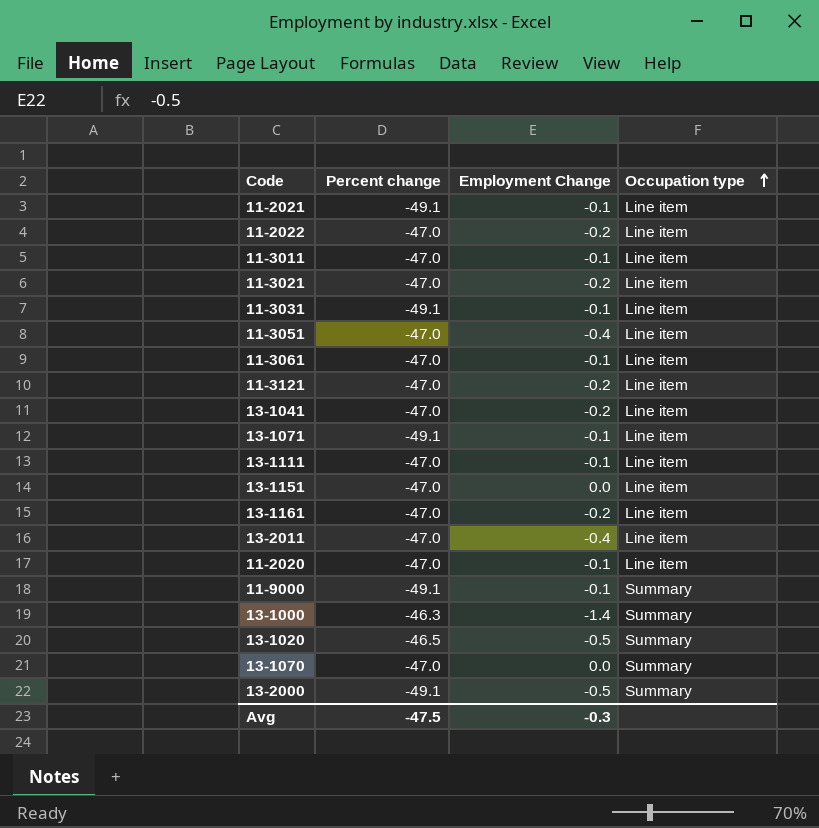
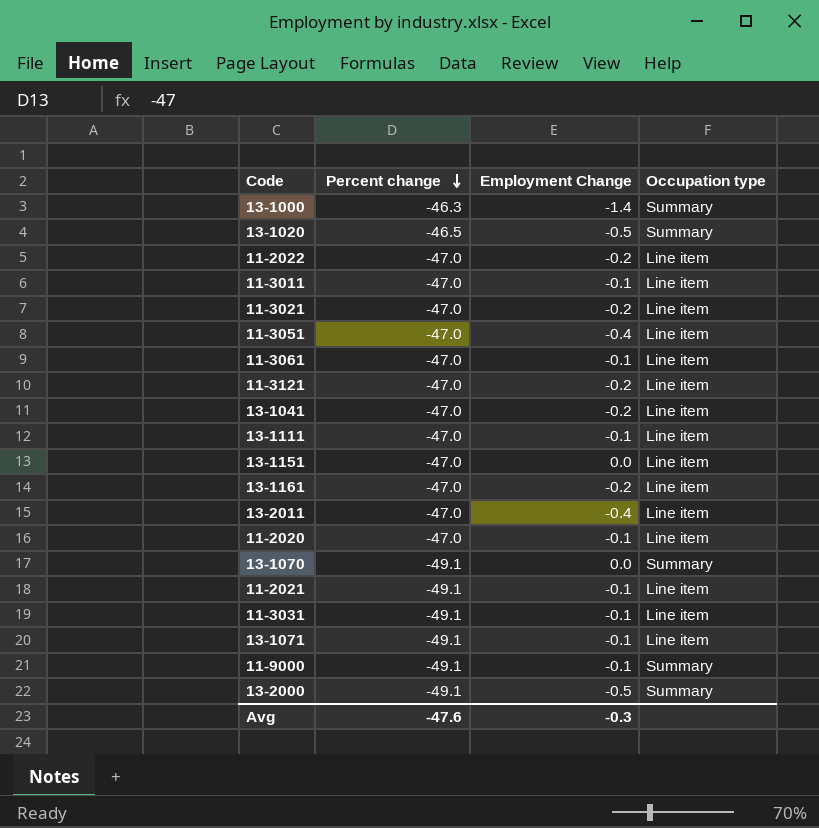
row order: Occupation type ascending -> Percent change descending
13-1070 | Percent change: -47.0 -> -49.1
Avg | Percent change: -47.5 -> -47.6

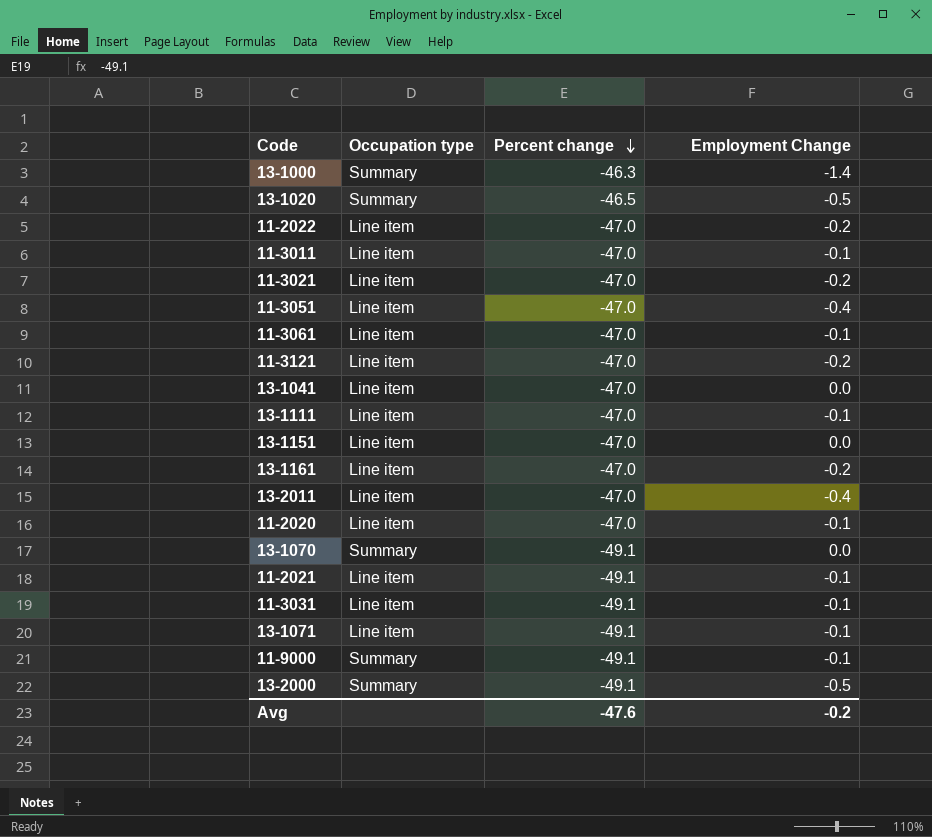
column Occupation type | position: 4 -> 2
13-1041 | Employment Change: -0.2 -> 0.0
Avg | Employment Change: -0.3 -> -0.2

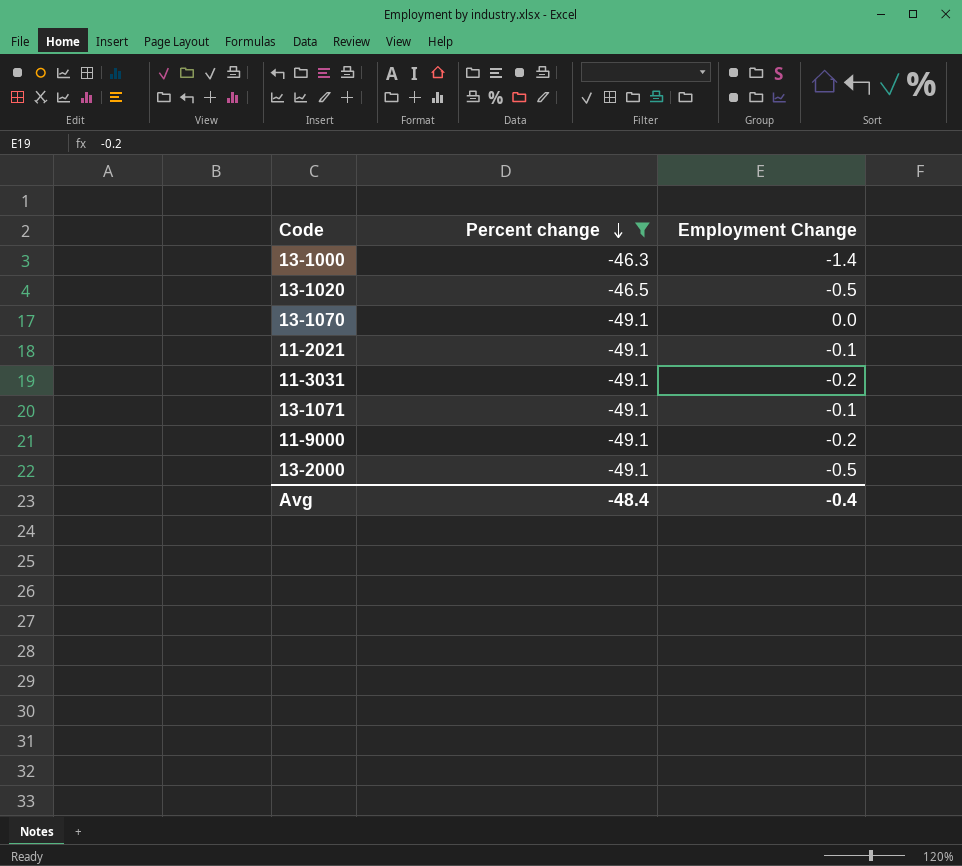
filter: none -> Percent change != -47.0
column Occupation type | position: 2 -> none
11-3031 | Employment Change: -0.1 -> -0.2
11-9000 | Employment Change: -0.1 -> -0.2
Avg | Percent change: -47.6 -> -48.4
Avg | Employment Change: -0.2 -> -0.4

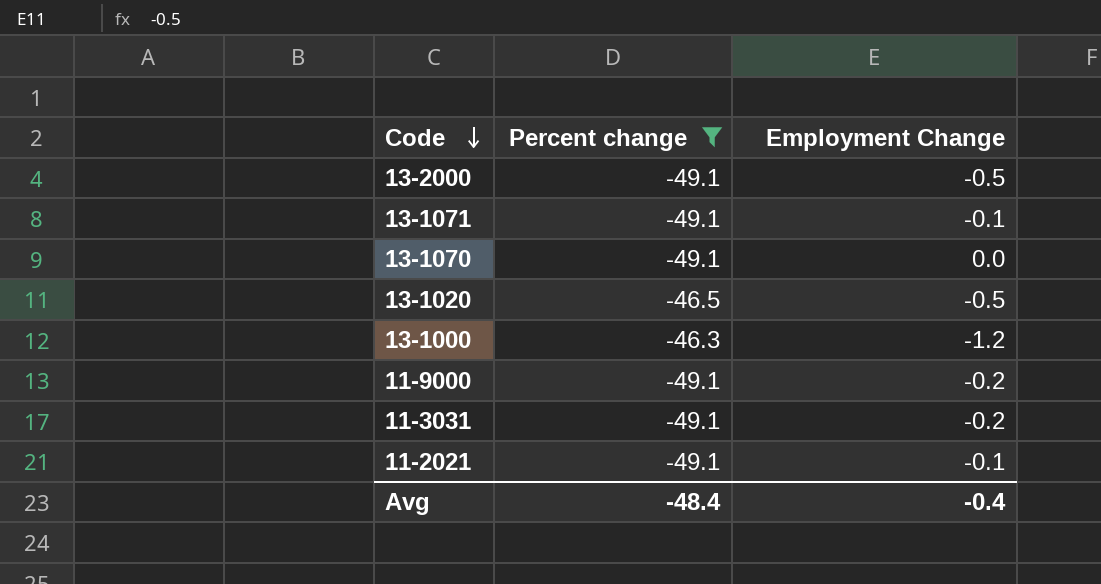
row order: Percent change descending -> Code descending
13-1000 | Employment Change: -1.4 -> -1.2

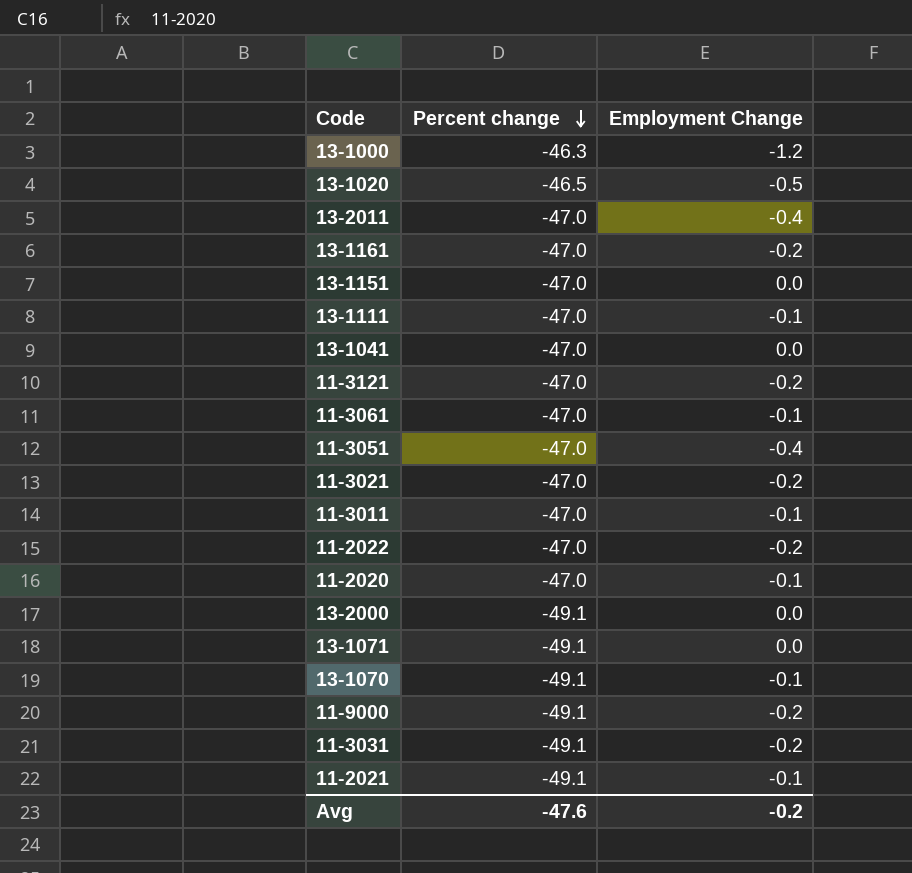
filter: Percent change != -47.0 -> none
row order: Code descending -> Percent change descending
13-2000 | Employment Change: -0.5 -> 0.0
13-1071 | Employment Change: -0.1 -> 0.0
13-1070 | Employment Change: 0.0 -> -0.1
Avg | Percent change: -48.4 -> -47.6
Avg | Employment Change: -0.4 -> -0.2

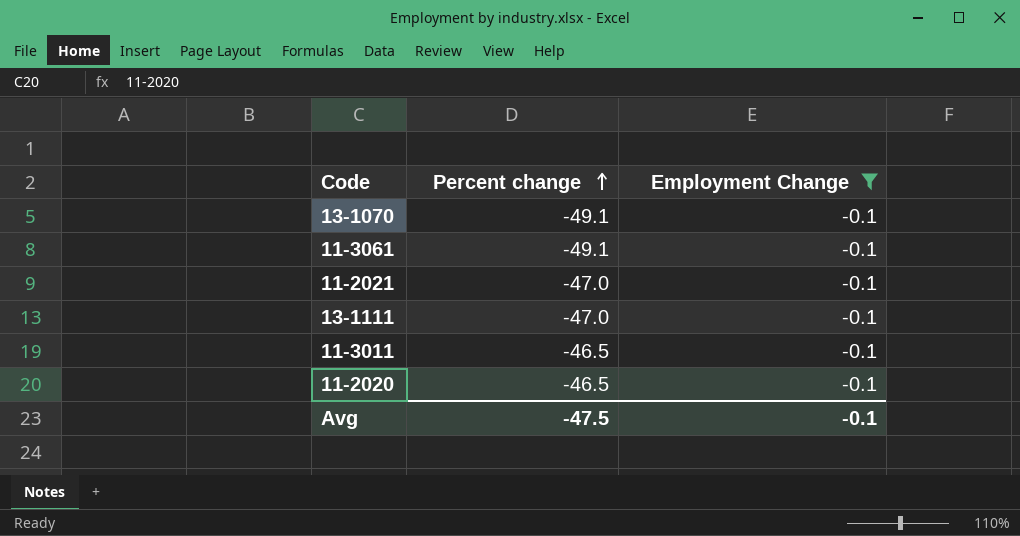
filter: none -> Employment Change = -0.1
row order: Percent change descending -> Percent change ascending
11-3061 | Percent change: -47.0 -> -49.1
11-2021 | Percent change: -49.1 -> -47.0
11-3011 | Percent change: -47.0 -> -46.5
11-2020 | Percent change: -47.0 -> -46.5
Avg | Percent change: -47.6 -> -47.5
Avg | Employment Change: -0.2 -> -0.1

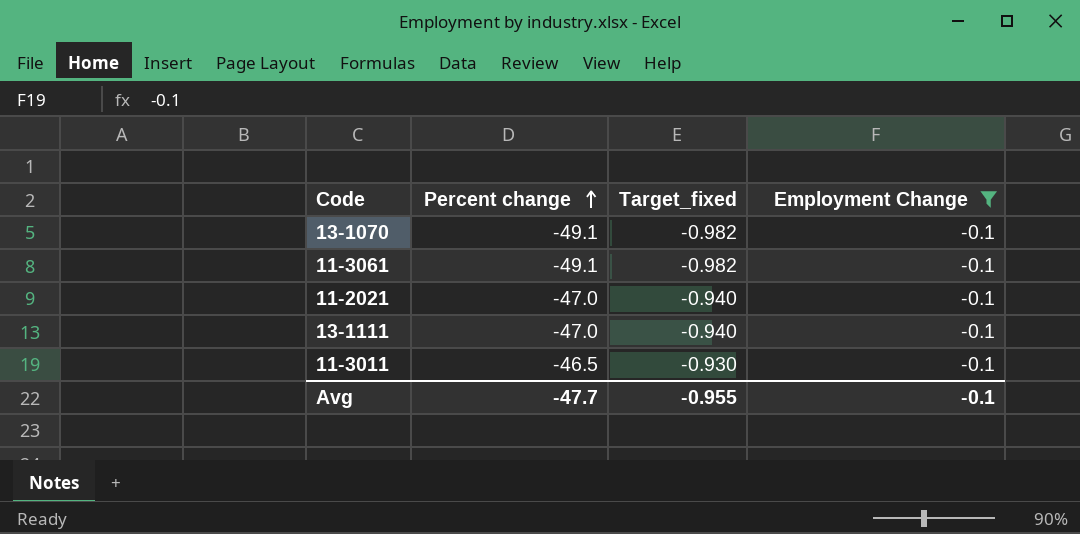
column Target_fixed | formula: none -> [Percent change] * 0.02
row 11-2020: -46.5 | -0.1 -> none
Avg | Percent change: -47.5 -> -47.7

